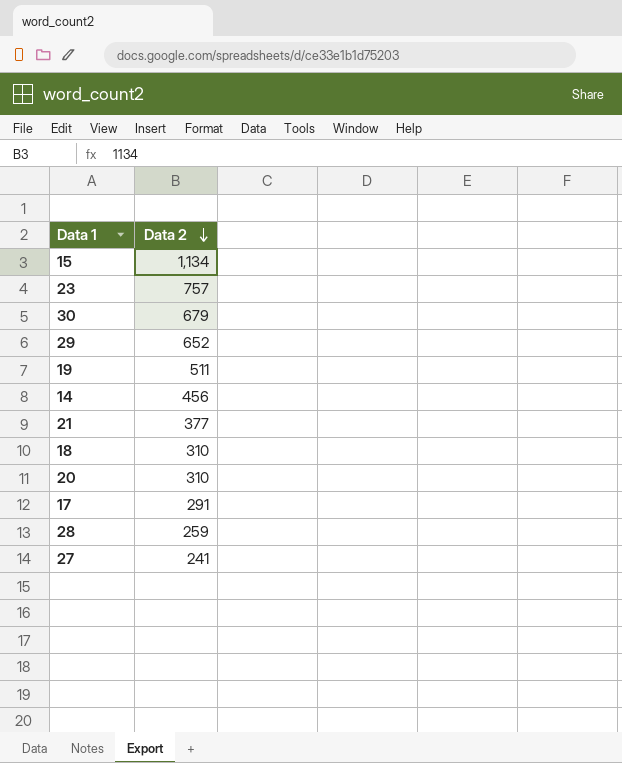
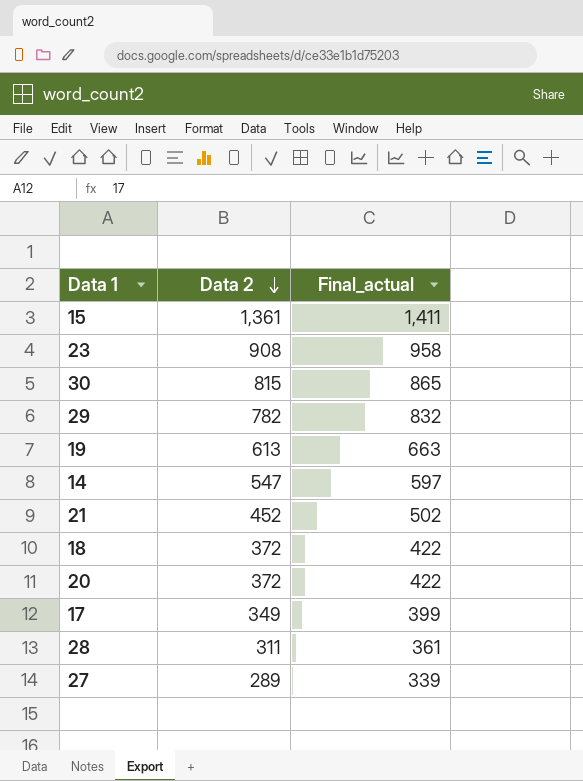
column Final_actual | formula: none -> [Data 2] + 50
15 | Data 2: 1,134 -> 1,361
23 | Data 2: 757 -> 908
30 | Data 2: 679 -> 815
29 | Data 2: 652 -> 782
19 | Data 2: 511 -> 613
14 | Data 2: 456 -> 547
21 | Data 2: 377 -> 452
18 | Data 2: 310 -> 372
20 | Data 2: 310 -> 372
17 | Data 2: 291 -> 349
28 | Data 2: 259 -> 311
27 | Data 2: 241 -> 289

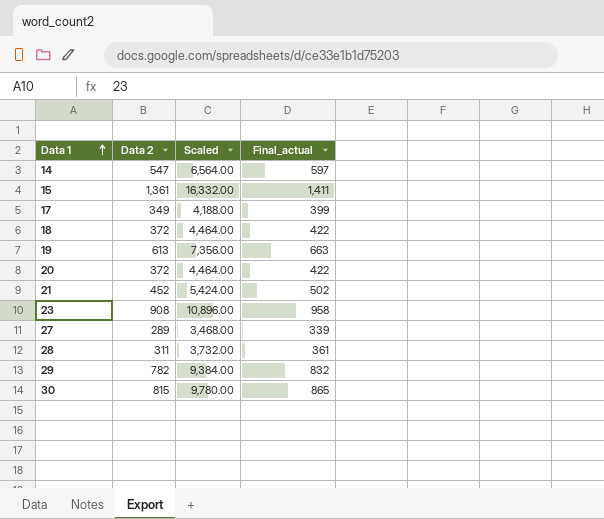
row order: Data 2 descending -> Data 1 ascending
column Scaled | formula: none -> [Data 2] * 12

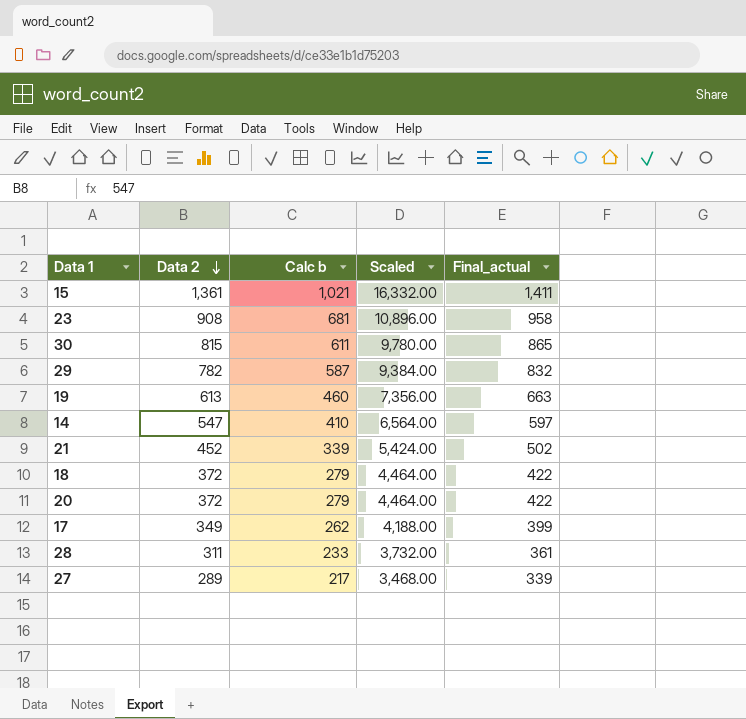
row order: Data 1 ascending -> Data 2 descending
column Calc b | formula: none -> [Data 2] * 0.75

